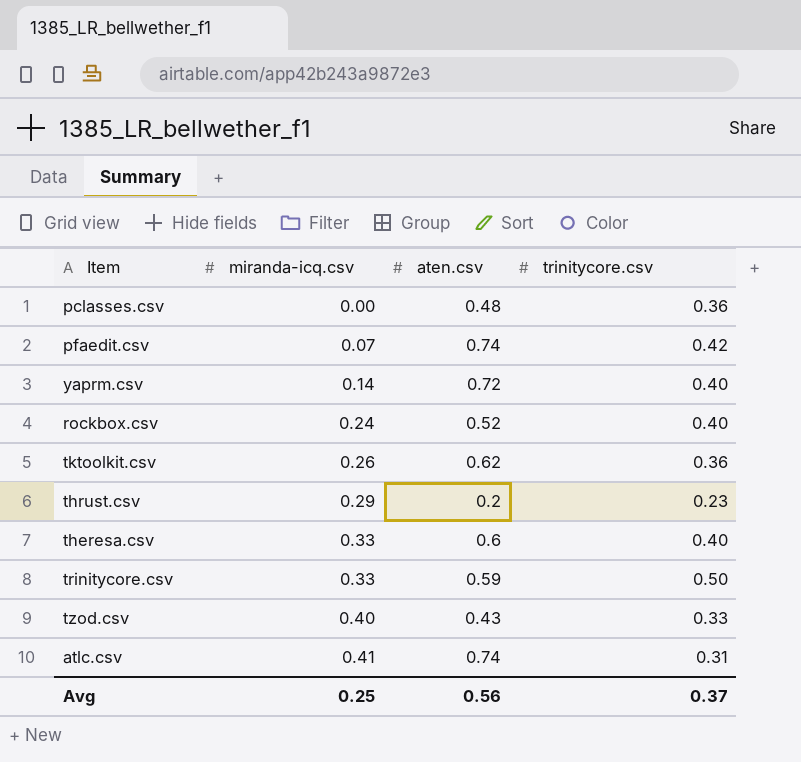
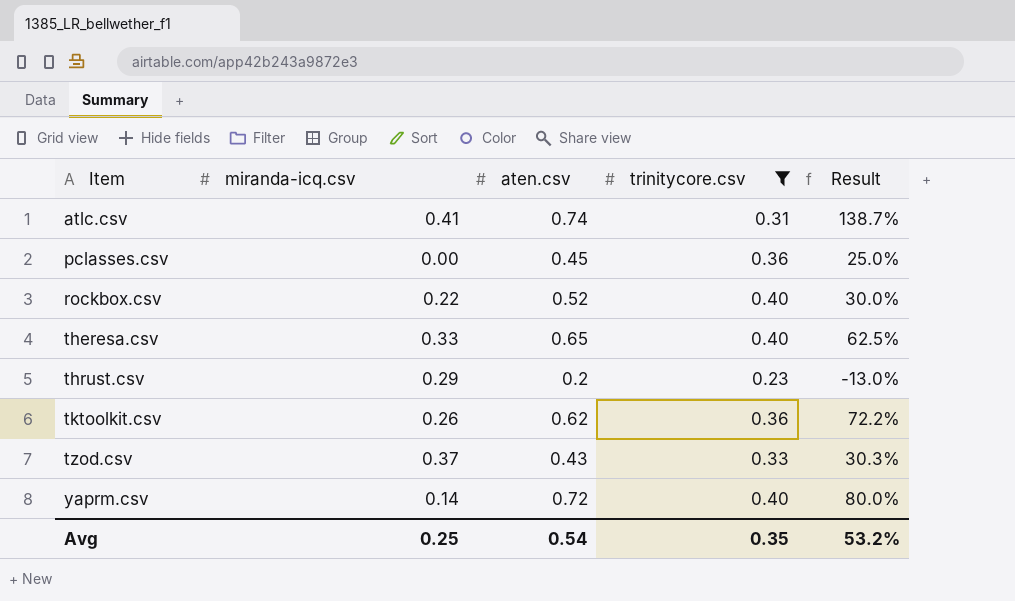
filter: none -> trinitycore.csv <= 0.40
row order: miranda-icq.csv ascending -> Item ascending
column Result | formula: none -> ([aten.csv] - [trinitycore.csv]) / [trinitycore.csv]
pclasses.csv | aten.csv: 0.48 -> 0.45
rockbox.csv | miranda-icq.csv: 0.24 -> 0.22
theresa.csv | aten.csv: 0.6 -> 0.65
tzod.csv | miranda-icq.csv: 0.40 -> 0.37
Avg | aten.csv: 0.56 -> 0.54
Avg | trinitycore.csv: 0.37 -> 0.35

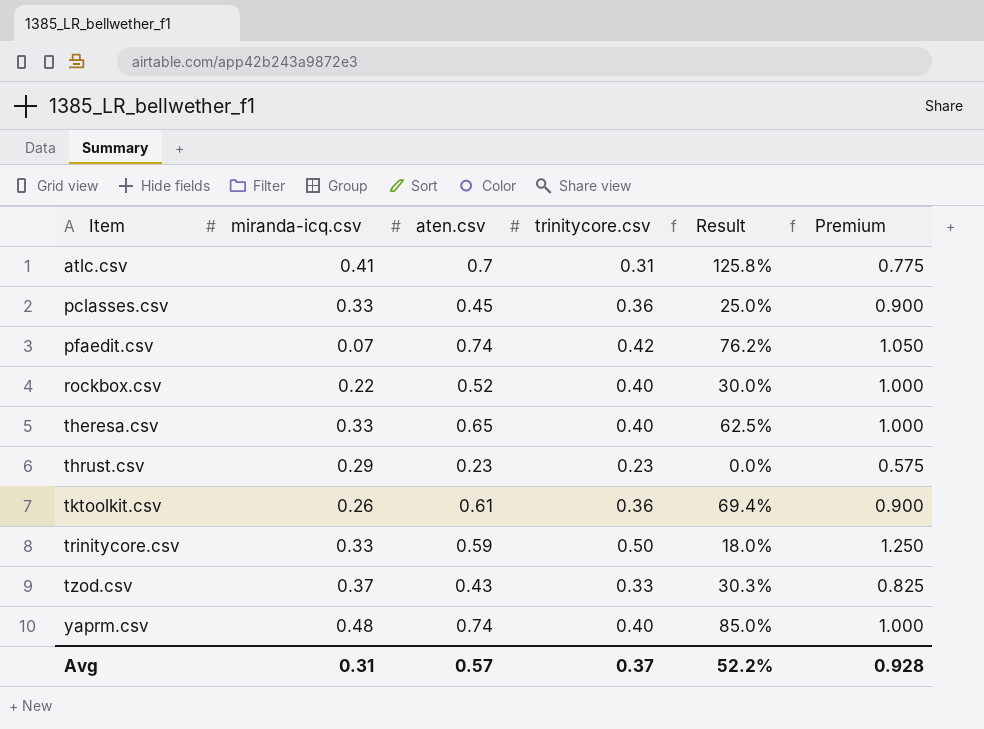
filter: trinitycore.csv <= 0.40 -> none
column Premium | formula: none -> [trinitycore.csv] * 2.5
atlc.csv | aten.csv: 0.74 -> 0.7
atlc.csv | Result: 138.7% -> 125.8%
pclasses.csv | miranda-icq.csv: 0.00 -> 0.33
thrust.csv | aten.csv: 0.2 -> 0.23
thrust.csv | Result: -13.0% -> 0.0%
tktoolkit.csv | aten.csv: 0.62 -> 0.61
tktoolkit.csv | Result: 72.2% -> 69.4%
yaprm.csv | miranda-icq.csv: 0.14 -> 0.48
yaprm.csv | aten.csv: 0.72 -> 0.74
yaprm.csv | Result: 80.0% -> 85.0%
Avg | miranda-icq.csv: 0.25 -> 0.31
Avg | aten.csv: 0.54 -> 0.57
Avg | trinitycore.csv: 0.35 -> 0.37
Avg | Result: 53.2% -> 52.2%

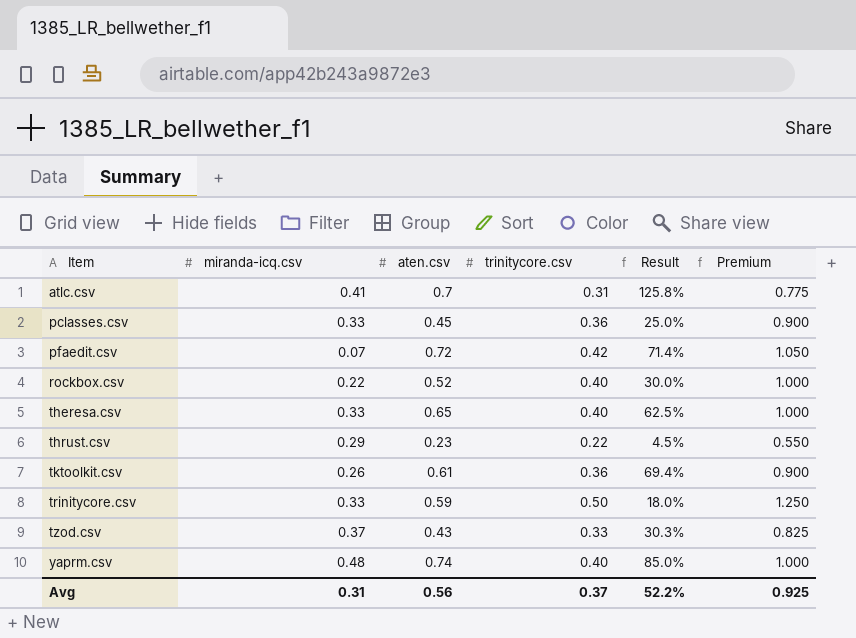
pfaedit.csv | aten.csv: 0.74 -> 0.72
pfaedit.csv | Result: 76.2% -> 71.4%
thrust.csv | trinitycore.csv: 0.23 -> 0.22
thrust.csv | Result: 0.0% -> 4.5%
thrust.csv | Premium: 0.575 -> 0.550
Avg | aten.csv: 0.57 -> 0.56
Avg | Premium: 0.928 -> 0.925

